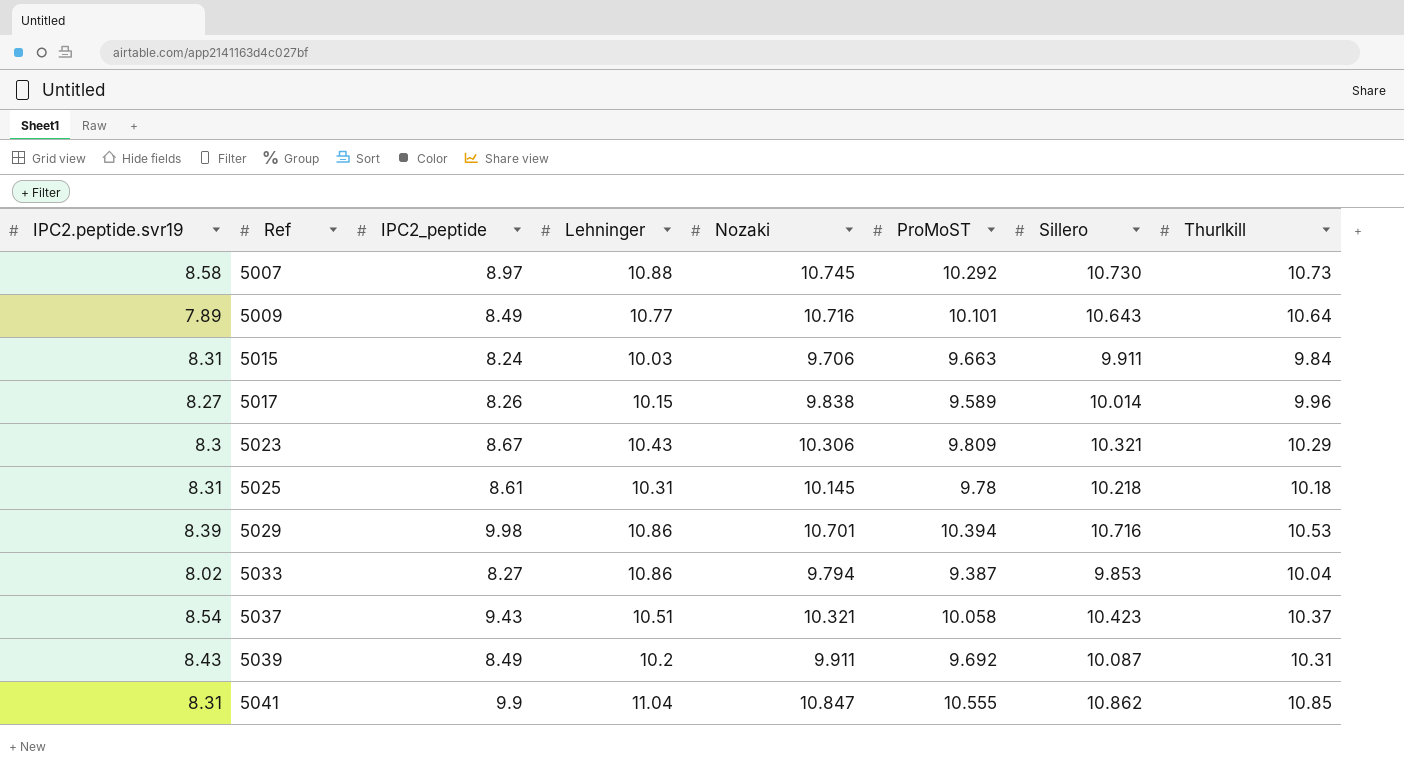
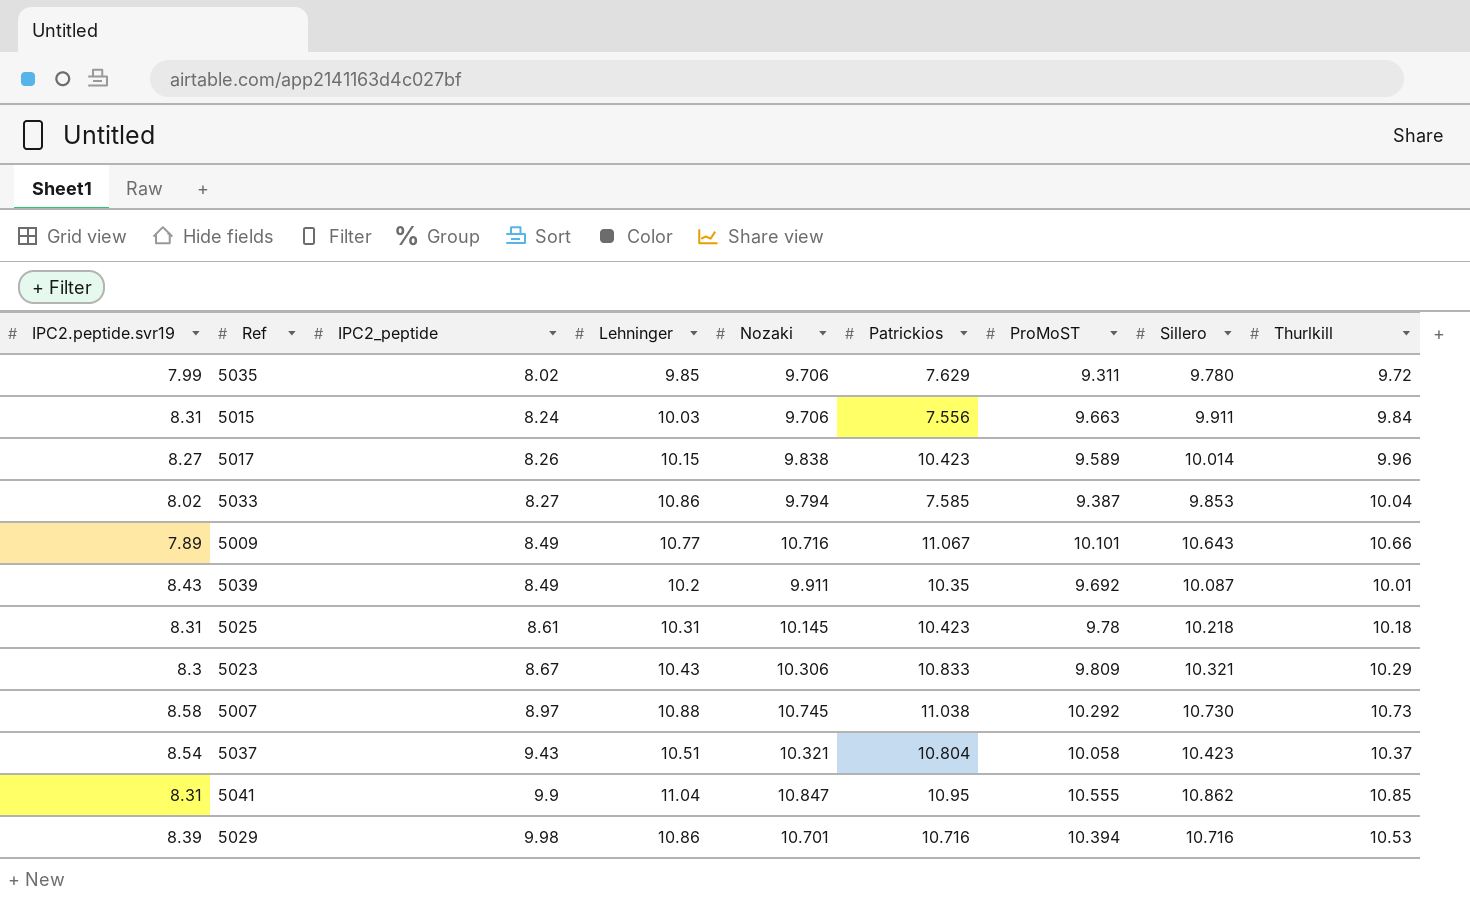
row order: Ref ascending -> IPC2_peptide ascending
column Patrickios | position: none -> 6
row 5035: none -> 7.99 | 8.02 | 9.85 | 9.706 | 7.629 | 9.311 | 9.780 | 9.72
5009 | Thurlkill: 10.64 -> 10.66
5039 | Thurlkill: 10.31 -> 10.01

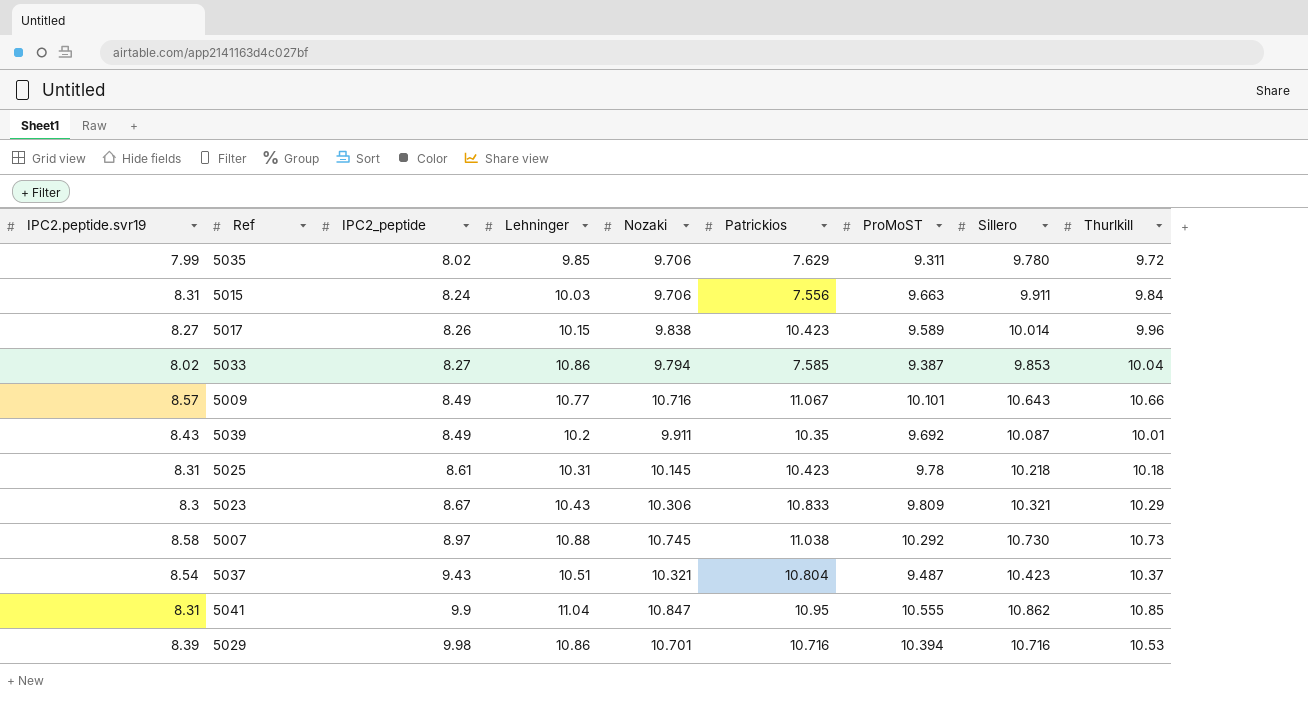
5009 | IPC2.peptide.svr19: 7.89 -> 8.57
5037 | ProMoST: 10.058 -> 9.487

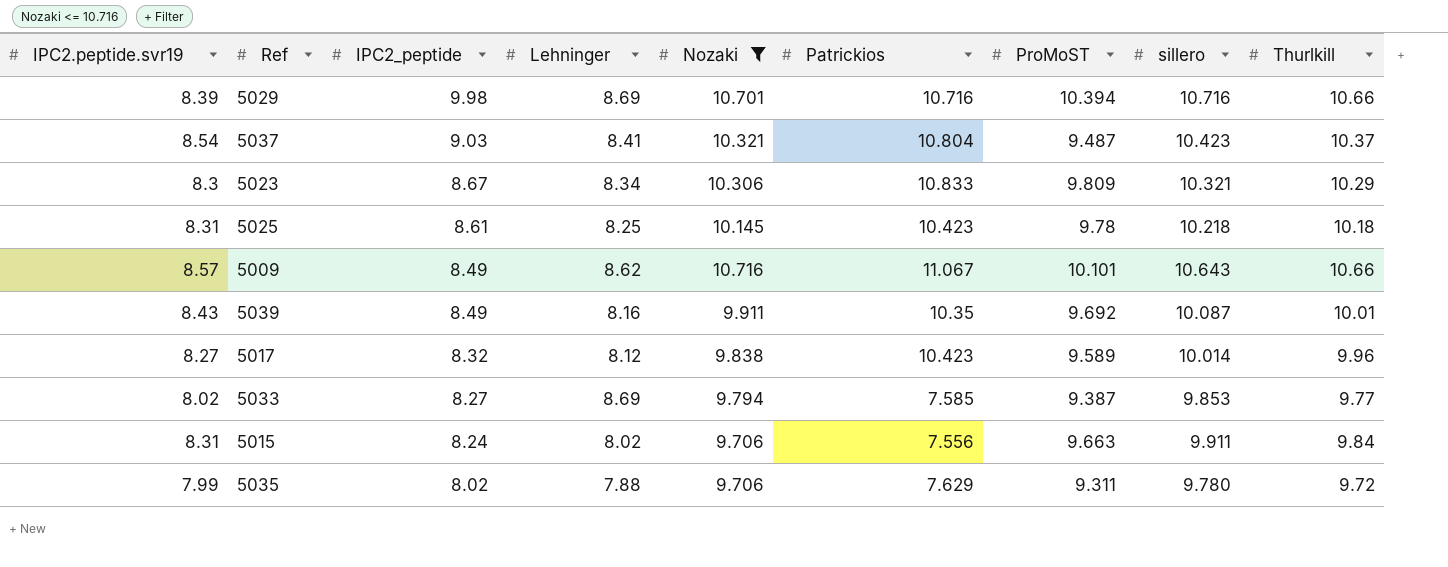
filter: none -> Nozaki <= 10.716
row order: IPC2_peptide ascending -> IPC2_peptide descending
column name: Sillero -> sillero
5029 | Lehninger: 10.86 -> 8.69
5029 | Thurlkill: 10.53 -> 10.66
5037 | IPC2_peptide: 9.43 -> 9.03
5037 | Lehninger: 10.51 -> 8.41
5023 | Lehninger: 10.43 -> 8.34
5025 | Lehninger: 10.31 -> 8.25
5009 | Lehninger: 10.77 -> 8.62
5039 | Lehninger: 10.2 -> 8.16
5017 | IPC2_peptide: 8.26 -> 8.32
5017 | Lehninger: 10.15 -> 8.12
5033 | Lehninger: 10.86 -> 8.69
5033 | Thurlkill: 10.04 -> 9.77
5015 | Lehninger: 10.03 -> 8.02
5035 | Lehninger: 9.85 -> 7.88

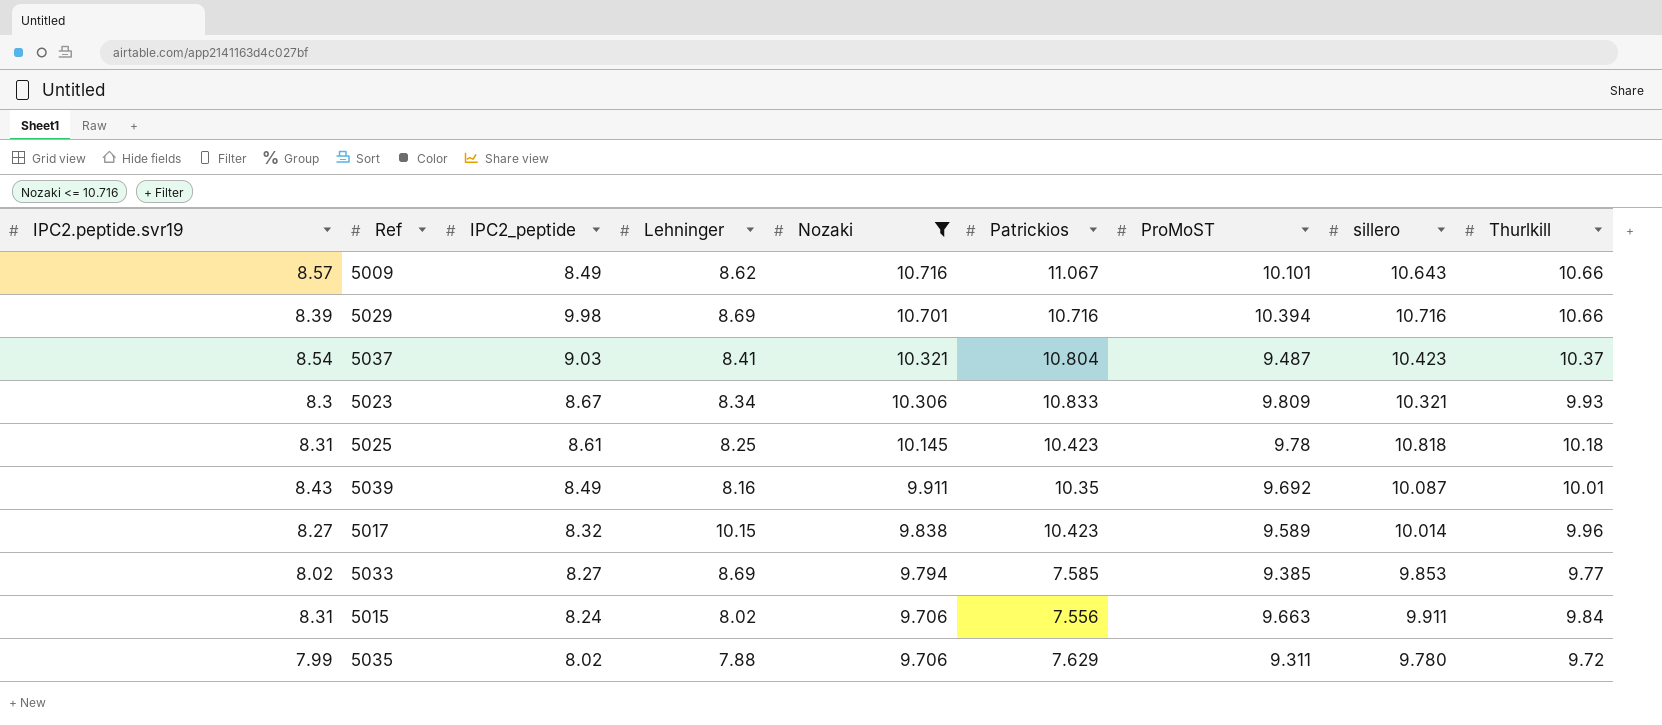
row order: IPC2_peptide descending -> Nozaki descending
5023 | Thurlkill: 10.29 -> 9.93
5025 | sillero: 10.218 -> 10.818
5017 | Lehninger: 8.12 -> 10.15
5033 | ProMoST: 9.387 -> 9.385

